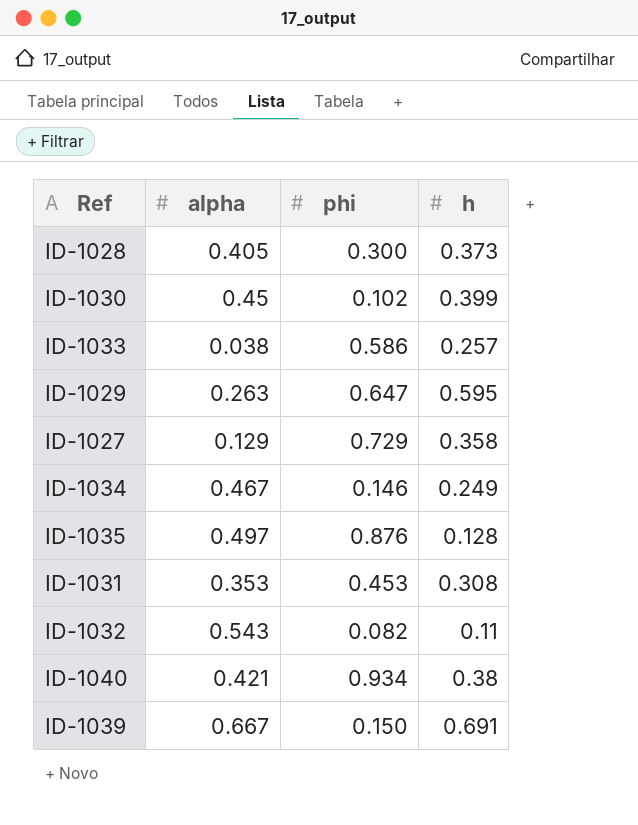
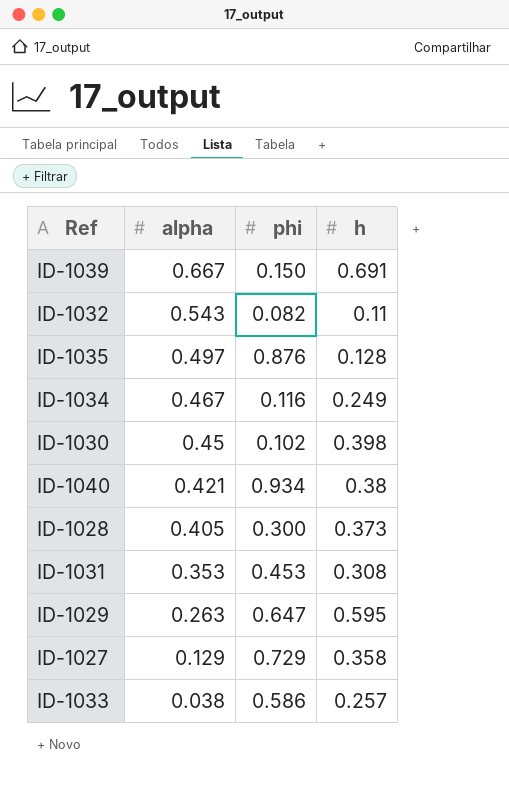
row order: none -> alpha descending
ID-1034 | phi: 0.146 -> 0.116
ID-1030 | h: 0.399 -> 0.398

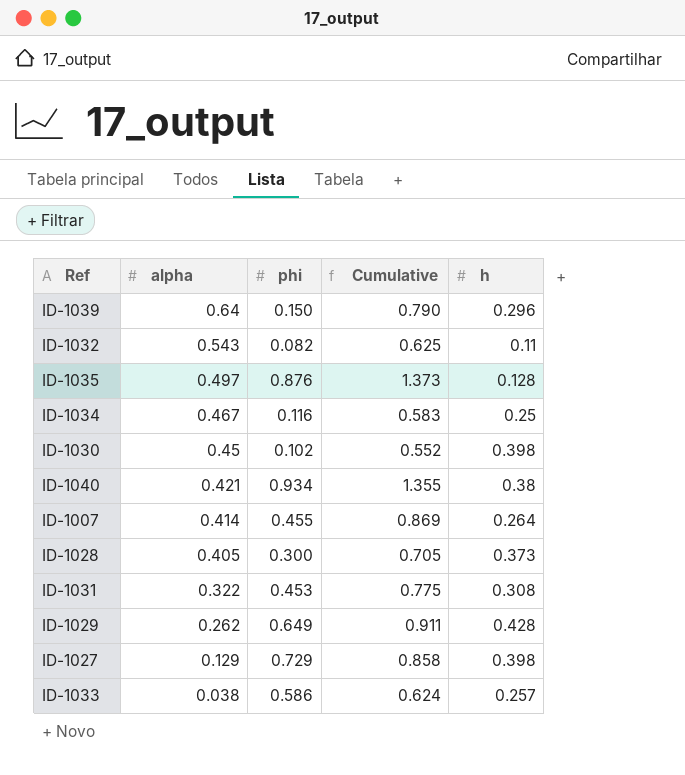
column Cumulative | formula: none -> [alpha] + [phi]
ID-1039 | alpha: 0.667 -> 0.64
ID-1039 | h: 0.691 -> 0.296
ID-1034 | h: 0.249 -> 0.25
row ID-1007: none -> 0.414 | 0.455 | 0.869 | 0.264
ID-1031 | alpha: 0.353 -> 0.322
ID-1029 | alpha: 0.263 -> 0.262
ID-1029 | phi: 0.647 -> 0.649
ID-1029 | h: 0.595 -> 0.428
ID-1027 | h: 0.358 -> 0.398

